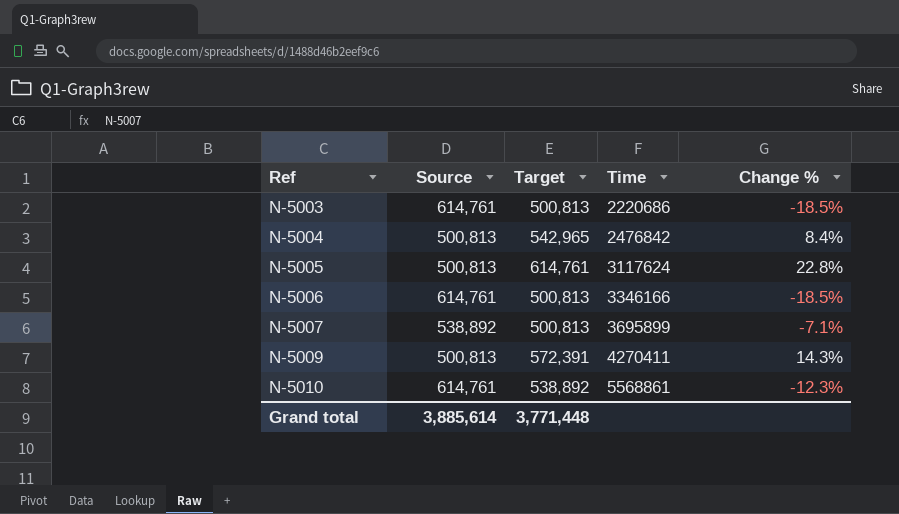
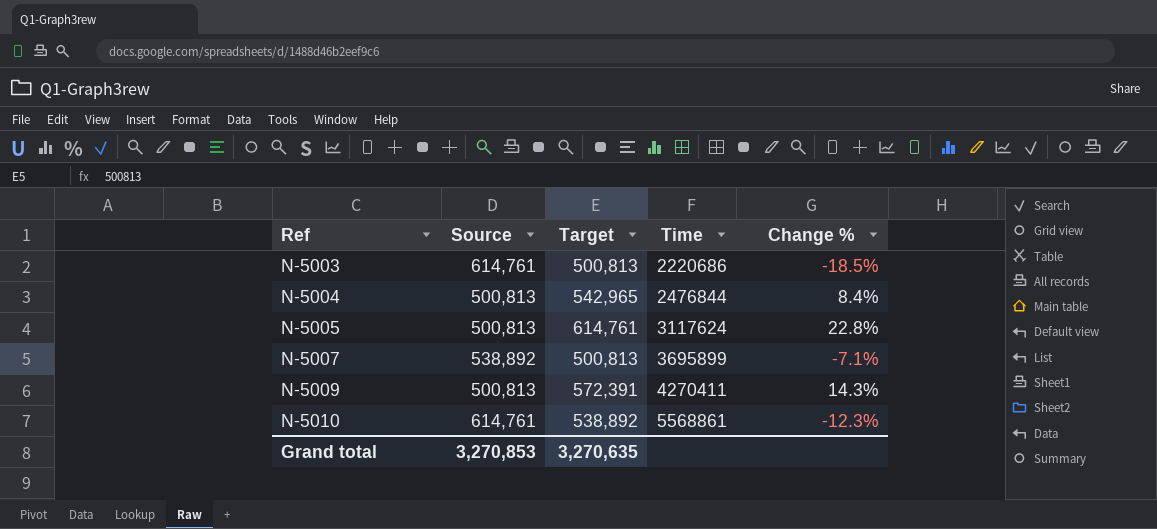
row N-5006: 614,761 | 500,813 | 3346166 | -18.5% -> none
N-5004 | Time: 2476842 -> 2476844
Grand total | Source: 3,885,614 -> 3,270,853
Grand total | Target: 3,771,448 -> 3,270,635

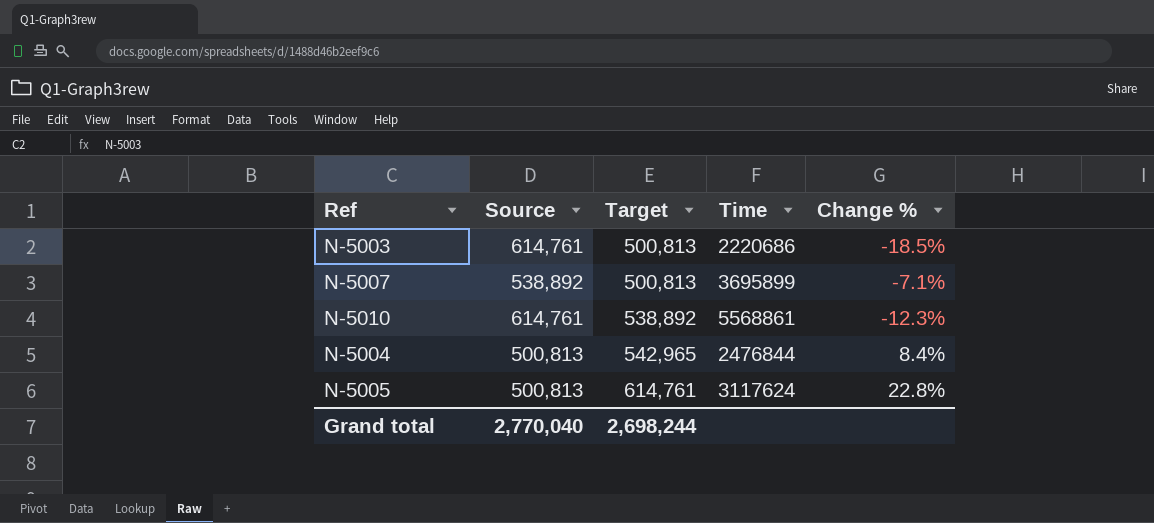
row order: Ref ascending -> Target ascending
row N-5009: 500,813 | 572,391 | 4270411 | 14.3% -> none
Grand total | Source: 3,270,853 -> 2,770,040
Grand total | Target: 3,270,635 -> 2,698,244

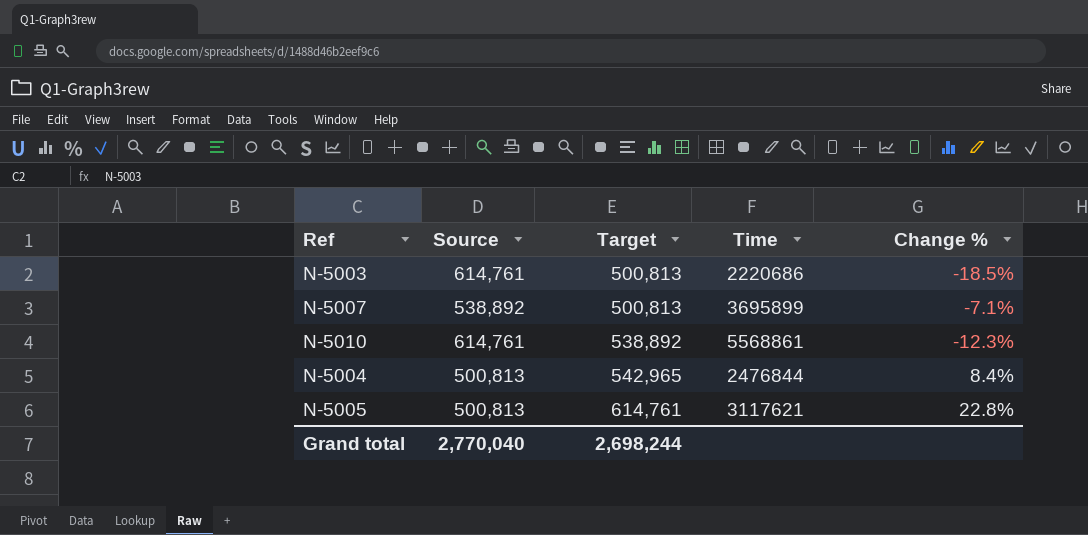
N-5005 | Time: 3117624 -> 3117621

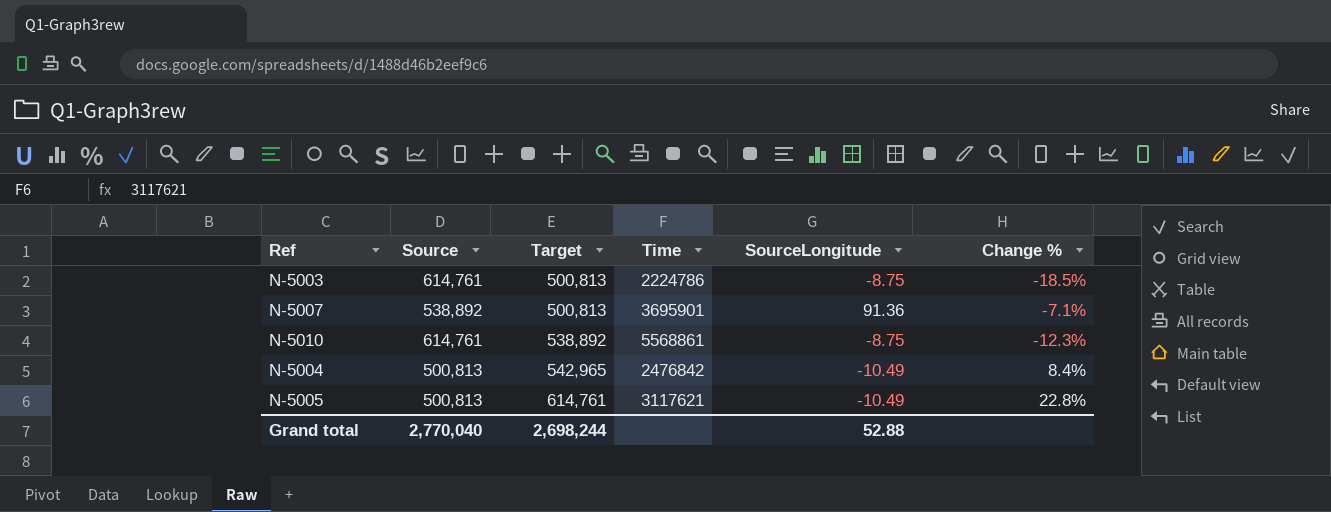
column SourceLongitude | position: none -> 5
N-5003 | Time: 2220686 -> 2224786
N-5007 | Time: 3695899 -> 3695901
N-5004 | Time: 2476844 -> 2476842

